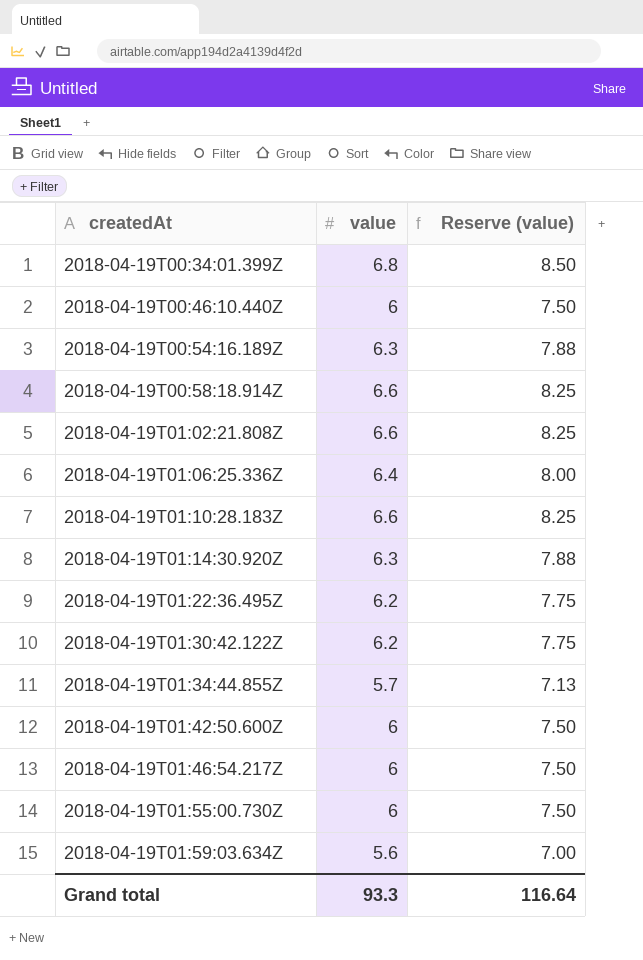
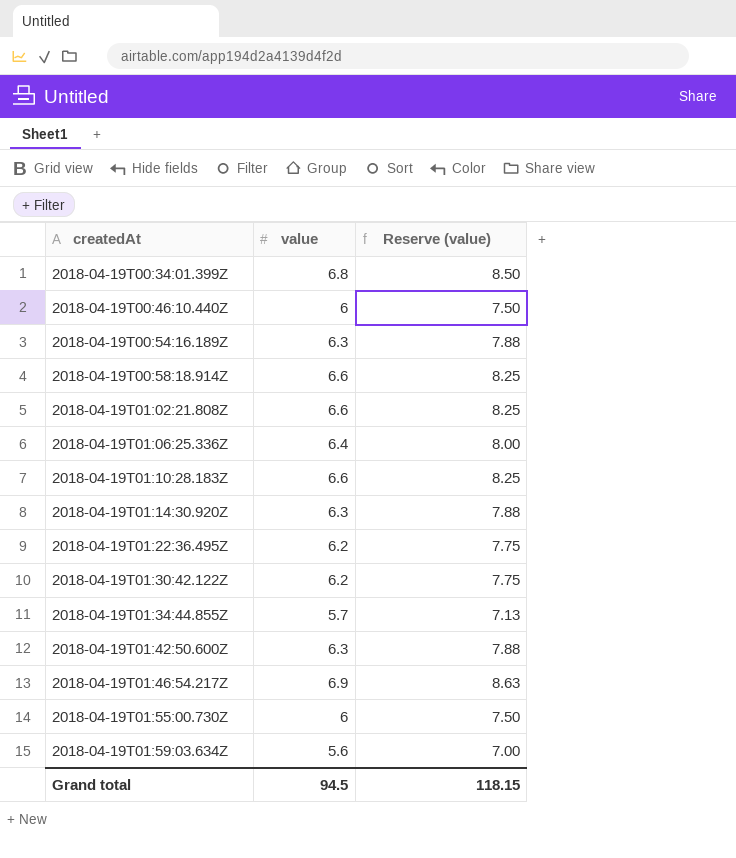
2018-04-19T01:42:50.600Z | value: 6 -> 6.3
2018-04-19T01:42:50.600Z | Reserve (value): 7.50 -> 7.88
2018-04-19T01:46:54.217Z | value: 6 -> 6.9
2018-04-19T01:46:54.217Z | Reserve (value): 7.50 -> 8.63
Grand total | value: 93.3 -> 94.5
Grand total | Reserve (value): 116.64 -> 118.15

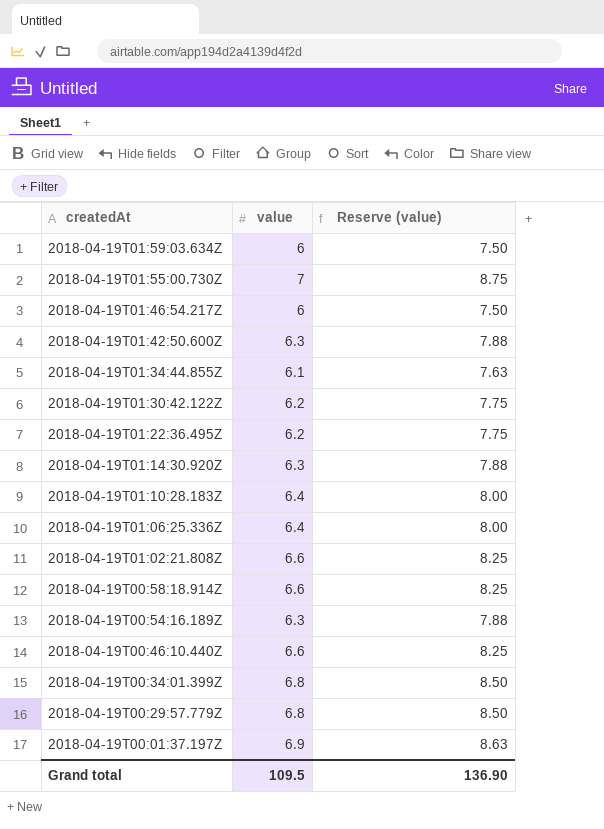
row order: createdAt ascending -> createdAt descending
2018-04-19T01:59:03.634Z | value: 5.6 -> 6
2018-04-19T01:59:03.634Z | Reserve (value): 7.00 -> 7.50
2018-04-19T01:55:00.730Z | value: 6 -> 7
2018-04-19T01:55:00.730Z | Reserve (value): 7.50 -> 8.75
2018-04-19T01:46:54.217Z | value: 6.9 -> 6
2018-04-19T01:46:54.217Z | Reserve (value): 8.63 -> 7.50
2018-04-19T01:34:44.855Z | value: 5.7 -> 6.1
2018-04-19T01:34:44.855Z | Reserve (value): 7.13 -> 7.63
2018-04-19T01:10:28.183Z | value: 6.6 -> 6.4
2018-04-19T01:10:28.183Z | Reserve (value): 8.25 -> 8.00
2018-04-19T00:46:10.440Z | value: 6 -> 6.6
2018-04-19T00:46:10.440Z | Reserve (value): 7.50 -> 8.25
row 2018-04-19T00:29:57.779Z: none -> 6.8 | 8.50
row 2018-04-19T00:01:37.197Z: none -> 6.9 | 8.63
Grand total | value: 94.5 -> 109.5
Grand total | Reserve (value): 118.15 -> 136.90

